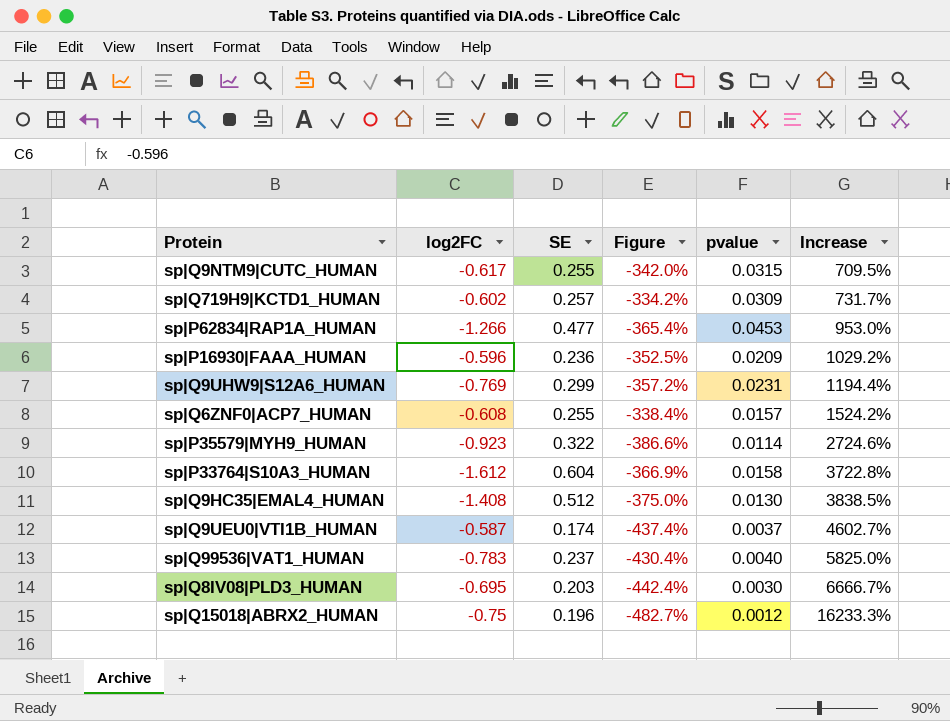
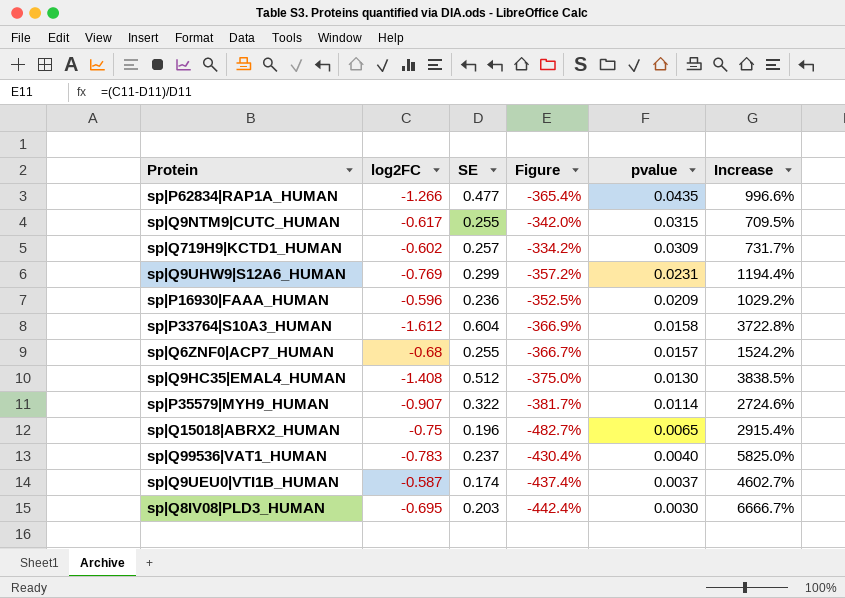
row order: Increase ascending -> pvalue descending
sp|P62834|RAP1A_HUMAN | pvalue: 0.0453 -> 0.0435
sp|P62834|RAP1A_HUMAN | Increase: 953.0% -> 996.6%
sp|Q6ZNF0|ACP7_HUMAN | log2FC: -0.608 -> -0.68
sp|Q6ZNF0|ACP7_HUMAN | Figure: -338.4% -> -366.7%
sp|P35579|MYH9_HUMAN | log2FC: -0.923 -> -0.907
sp|P35579|MYH9_HUMAN | Figure: -386.6% -> -381.7%
sp|Q15018|ABRX2_HUMAN | pvalue: 0.0012 -> 0.0065
sp|Q15018|ABRX2_HUMAN | Increase: 16233.3% -> 2915.4%

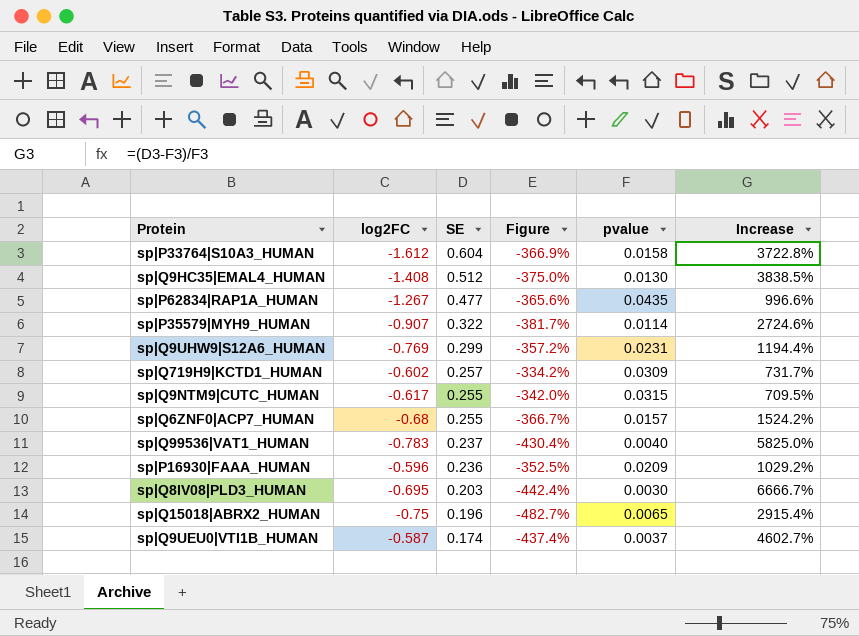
row order: pvalue descending -> SE descending
sp|P62834|RAP1A_HUMAN | log2FC: -1.266 -> -1.267
sp|P62834|RAP1A_HUMAN | Figure: -365.4% -> -365.6%

